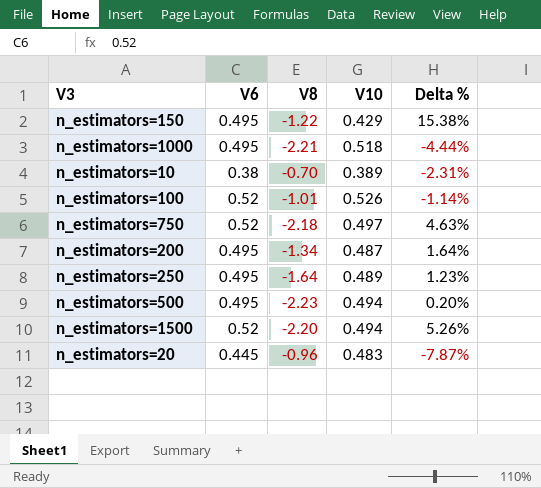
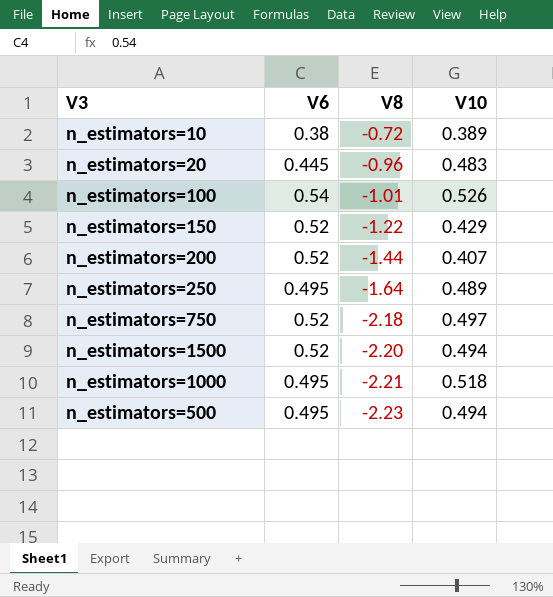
row order: none -> V8 descending
column Delta % | formula: ([V6] - [V10]) / [V10] -> none
n_estimators=10 | V8: -0.70 -> -0.72
n_estimators=100 | V6: 0.52 -> 0.54
n_estimators=150 | V6: 0.495 -> 0.52
n_estimators=200 | V6: 0.495 -> 0.52
n_estimators=200 | V8: -1.34 -> -1.44
n_estimators=200 | V10: 0.487 -> 0.407

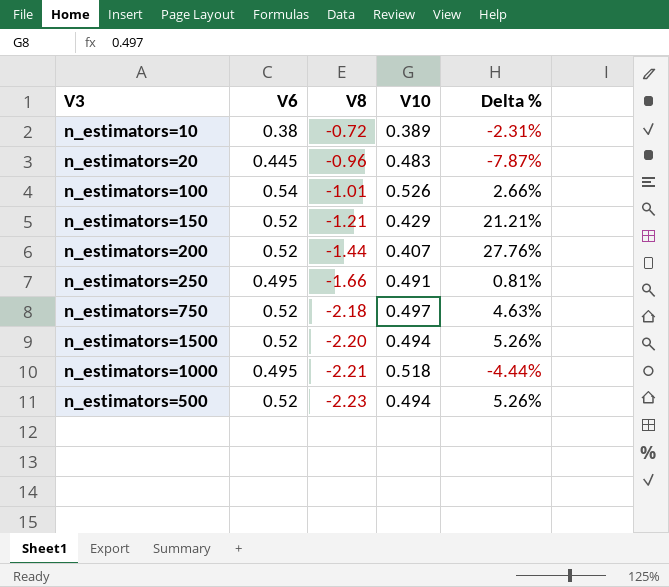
column Delta % | formula: none -> ([V6] - [V10]) / [V10]
n_estimators=150 | V8: -1.22 -> -1.21
n_estimators=250 | V8: -1.64 -> -1.66
n_estimators=250 | V10: 0.489 -> 0.491
n_estimators=500 | V6: 0.495 -> 0.52

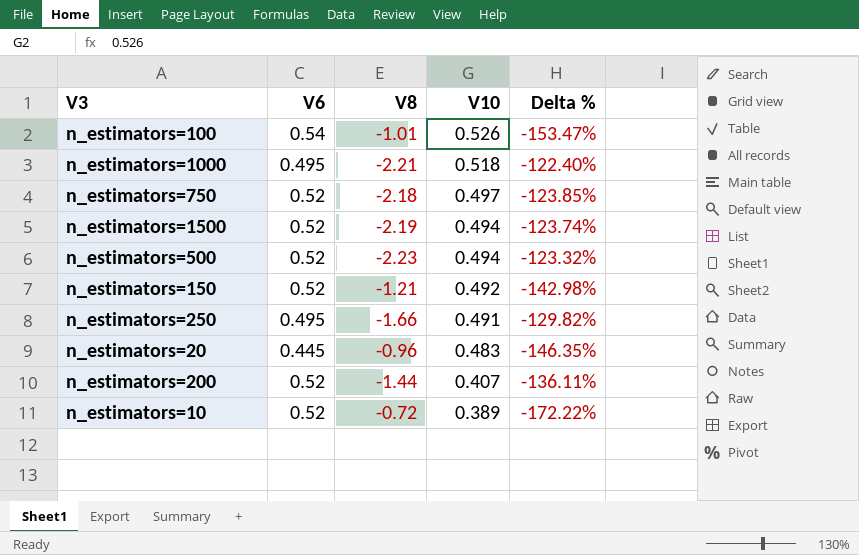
row order: V8 descending -> V10 descending
column Delta % | formula: ([V6] - [V10]) / [V10] -> ([V6] - [V8]) / [V8]
n_estimators=1500 | V8: -2.20 -> -2.19
n_estimators=150 | V10: 0.429 -> 0.492
n_estimators=10 | V6: 0.38 -> 0.52

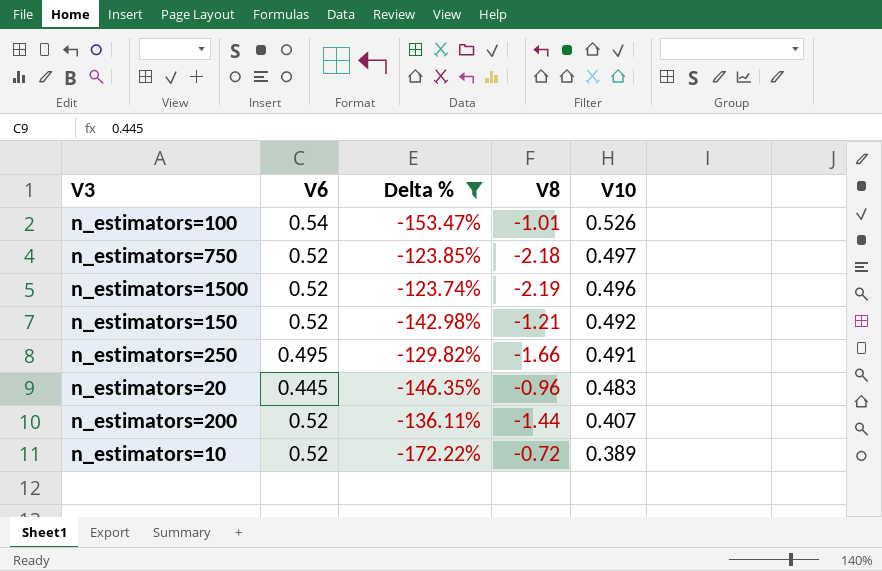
filter: none -> Delta % <= -123.74%
column Delta % | position: 5 -> 3
n_estimators=1500 | V10: 0.494 -> 0.496

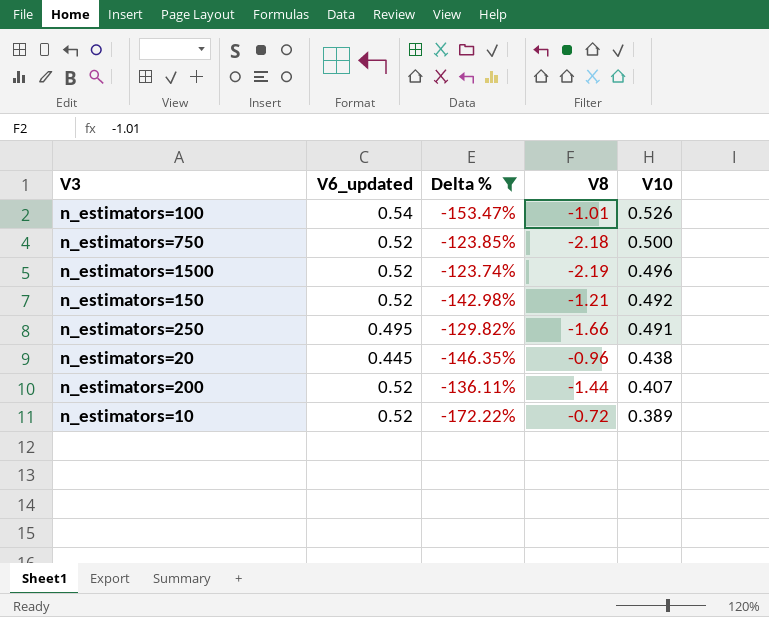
column name: V6 -> V6_updated
n_estimators=750 | V10: 0.497 -> 0.500
n_estimators=20 | V10: 0.483 -> 0.438

